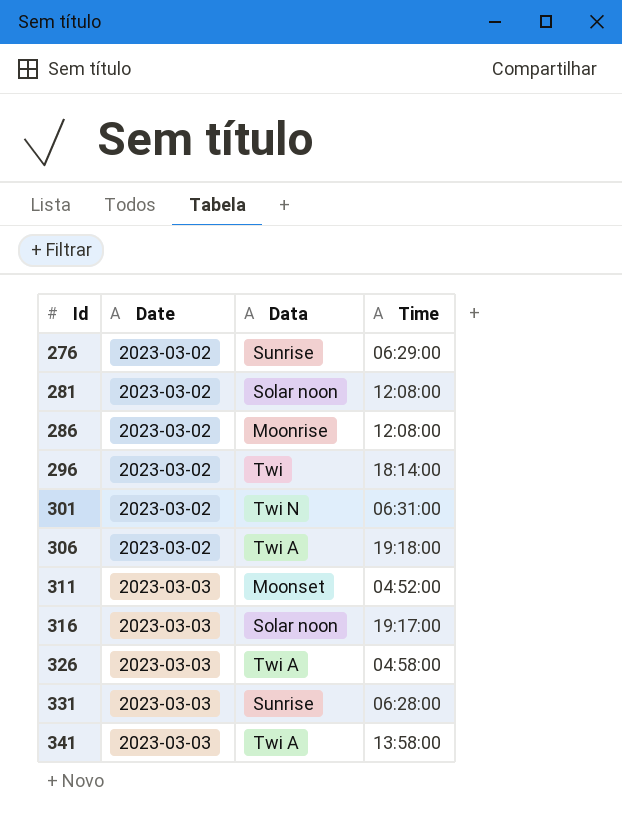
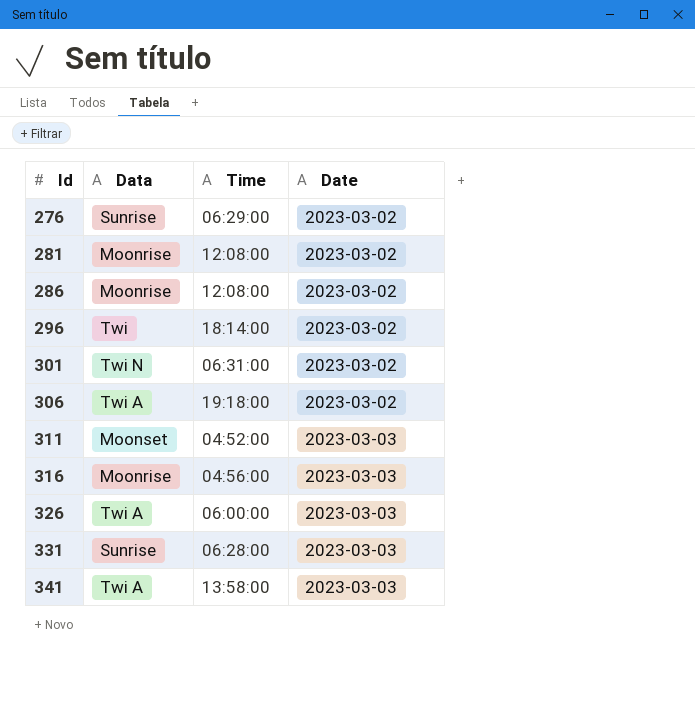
column Date | position: 2 -> 4
281 | Data: Solar noon -> Moonrise
316 | Data: Solar noon -> Moonrise
316 | Time: 19:17:00 -> 04:56:00
326 | Time: 04:58:00 -> 06:00:00

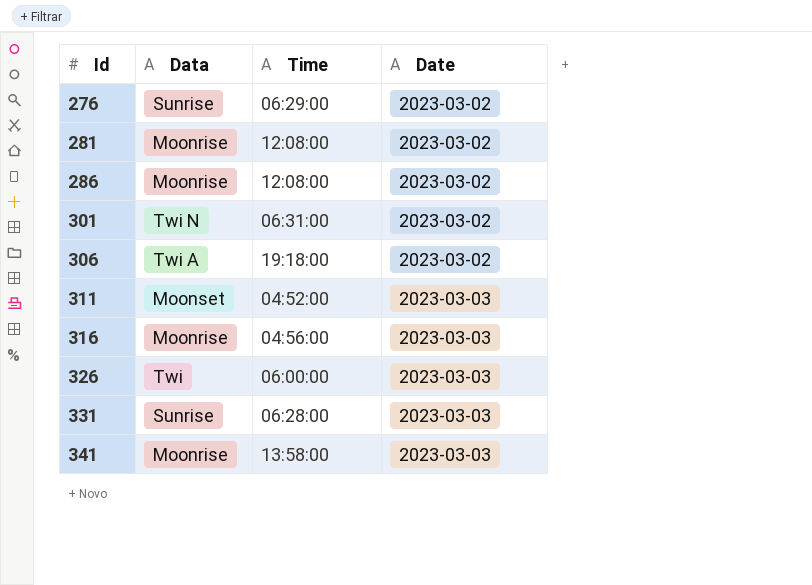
row 296: Twi | 18:14:00 | 2023-03-02 -> none
326 | Data: Twi A -> Twi
341 | Data: Twi A -> Moonrise

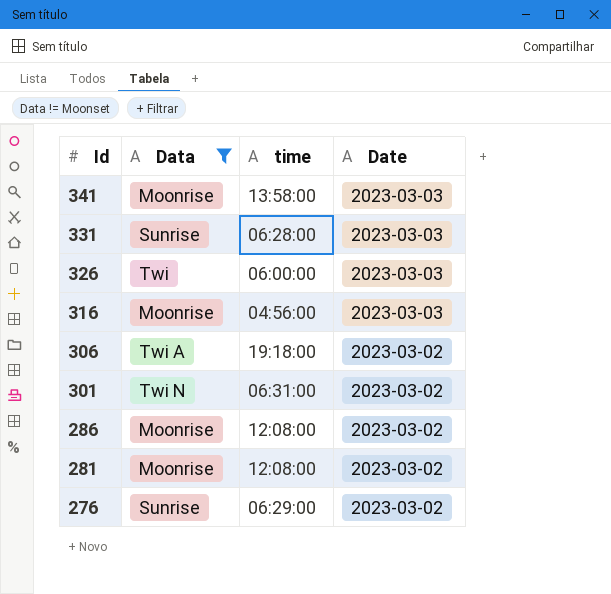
filter: none -> Data != Moonset
row order: Id ascending -> Id descending
column name: Time -> time

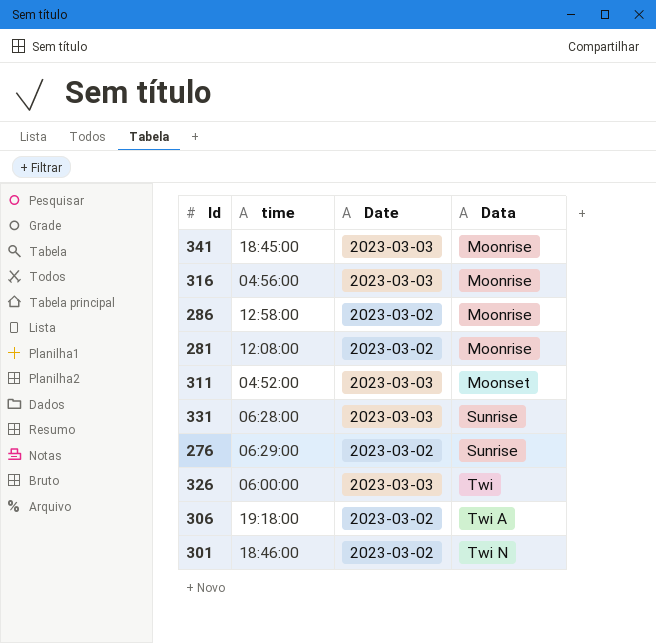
filter: Data != Moonset -> none
row order: Id descending -> Data ascending
column Data | position: 2 -> 4
341 | time: 13:58:00 -> 18:45:00
286 | time: 12:08:00 -> 12:58:00
301 | time: 06:31:00 -> 18:46:00

